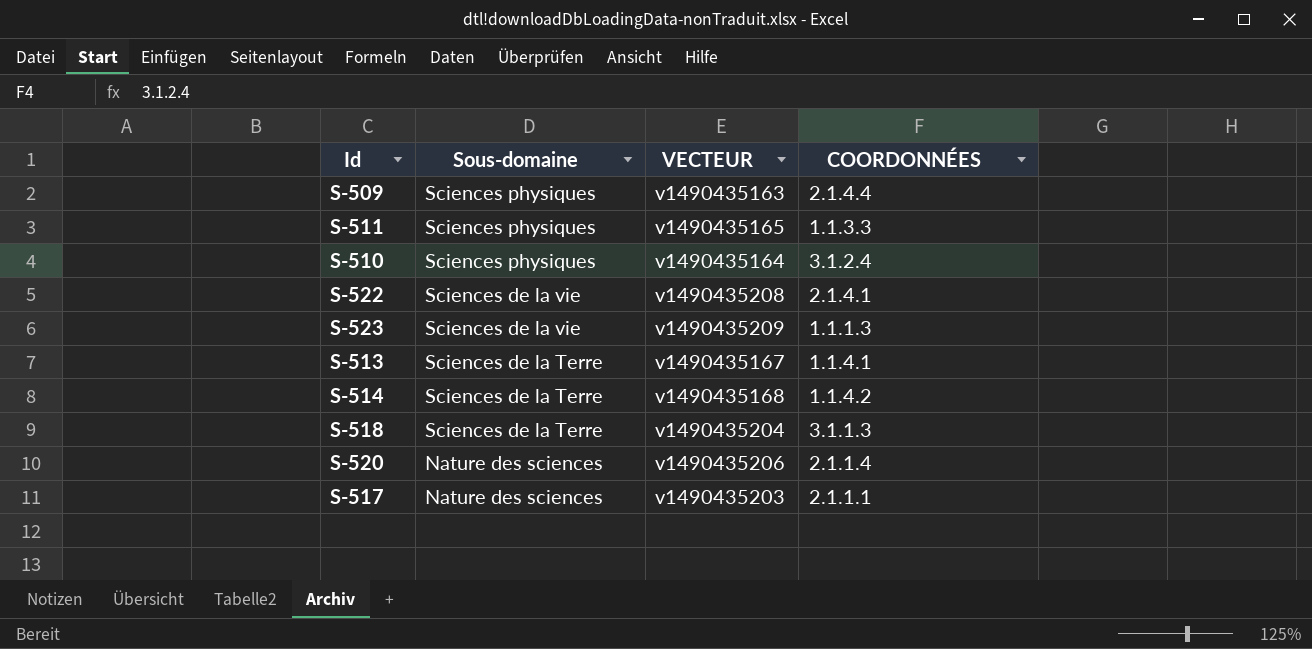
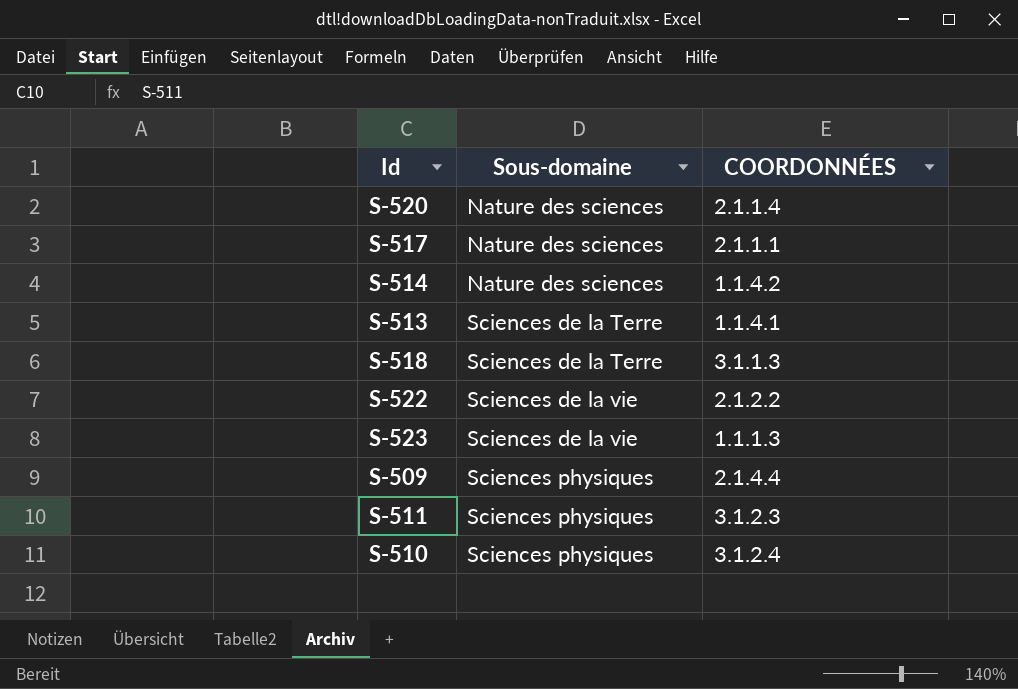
row order: Sous-domaine descending -> Sous-domaine ascending
column VECTEUR | position: 3 -> none
S-514 | Sous-domaine: Sciences de la Terre -> Nature des sciences
S-522 | COORDONNÉES: 2.1.4.1 -> 2.1.2.2
S-511 | COORDONNÉES: 1.1.3.3 -> 3.1.2.3

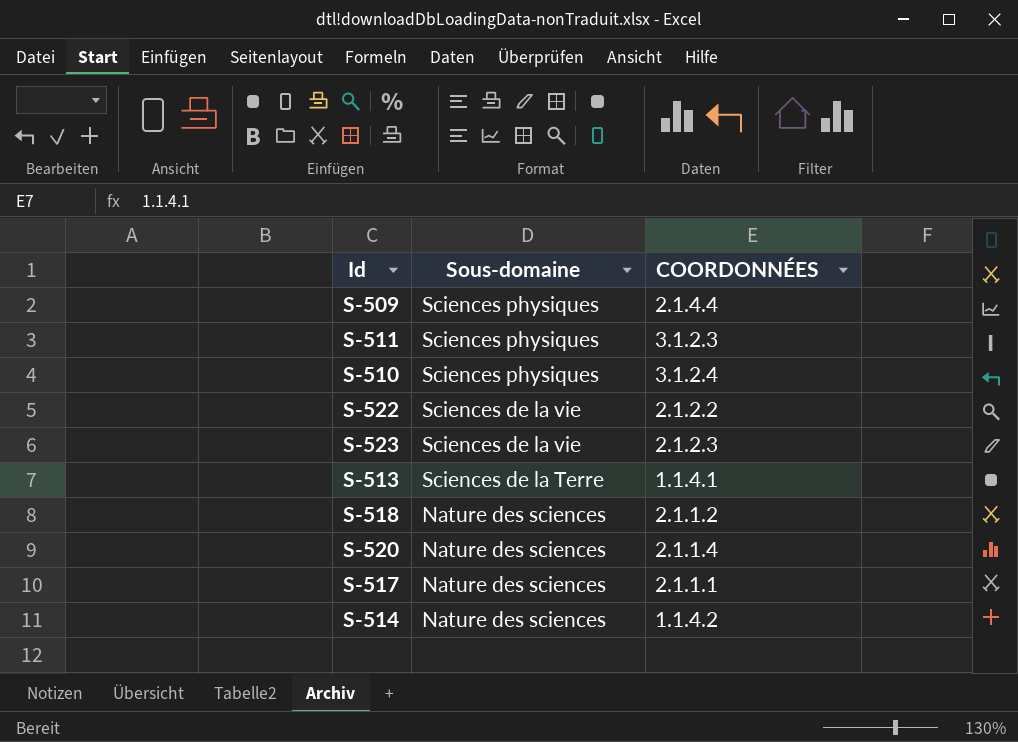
row order: Sous-domaine ascending -> Sous-domaine descending
S-523 | COORDONNÉES: 1.1.1.3 -> 2.1.2.3
S-518 | Sous-domaine: Sciences de la Terre -> Nature des sciences
S-518 | COORDONNÉES: 3.1.1.3 -> 2.1.1.2

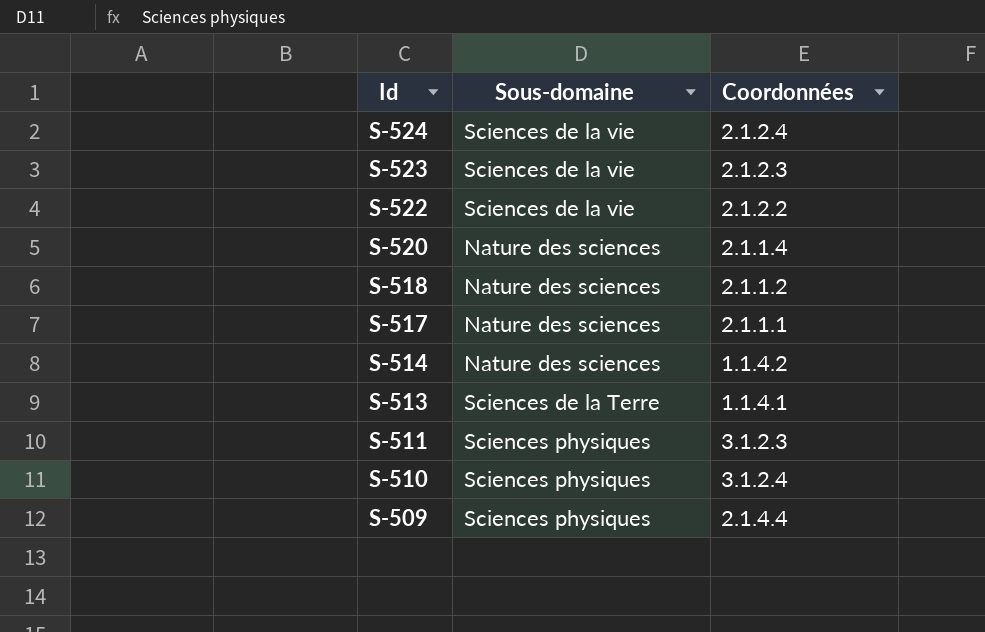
row order: Sous-domaine descending -> Id descending
column name: COORDONNÉES -> Coordonnées
row S-524: none -> Sciences de la vie | 2.1.2.4

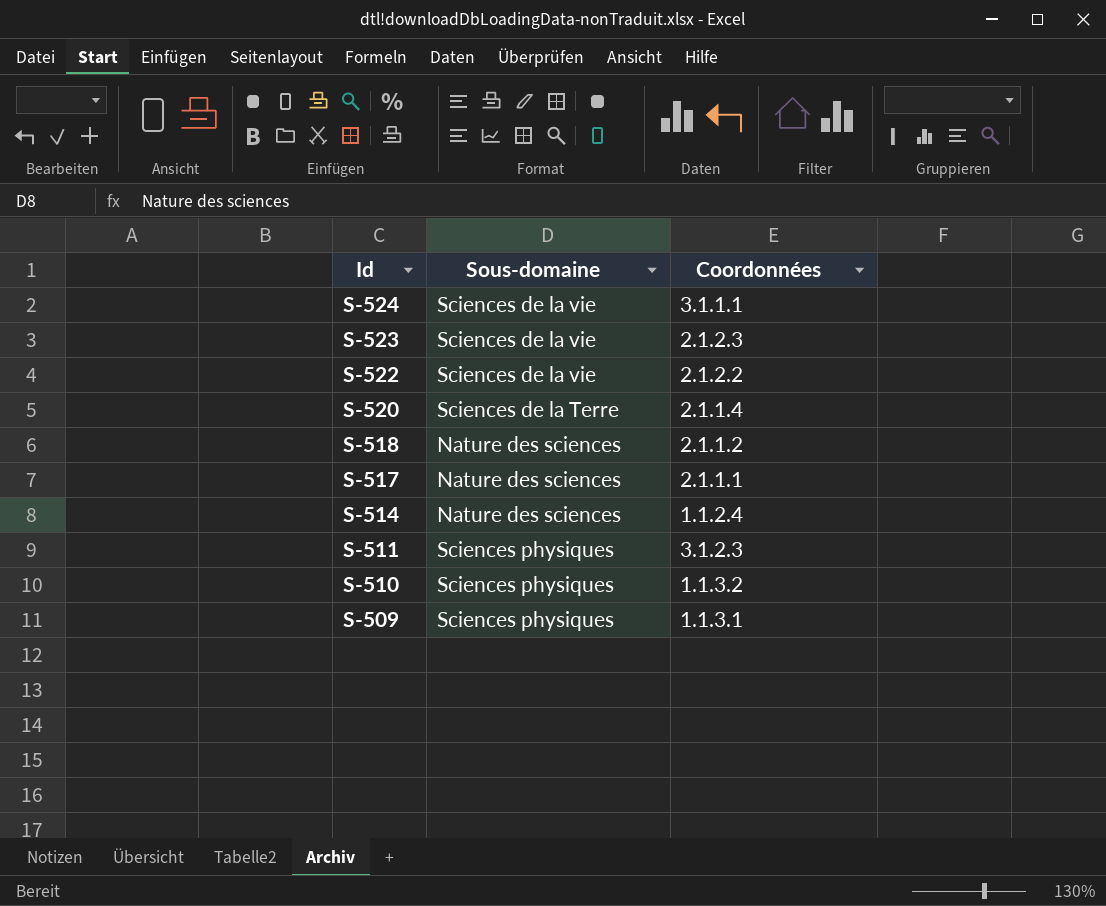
row S-513: Sciences de la Terre | 1.1.4.1 -> none
S-524 | Coordonnées: 2.1.2.4 -> 3.1.1.1
S-520 | Sous-domaine: Nature des sciences -> Sciences de la Terre
S-514 | Coordonnées: 1.1.4.2 -> 1.1.2.4
S-510 | Coordonnées: 3.1.2.4 -> 1.1.3.2
S-509 | Coordonnées: 2.1.4.4 -> 1.1.3.1

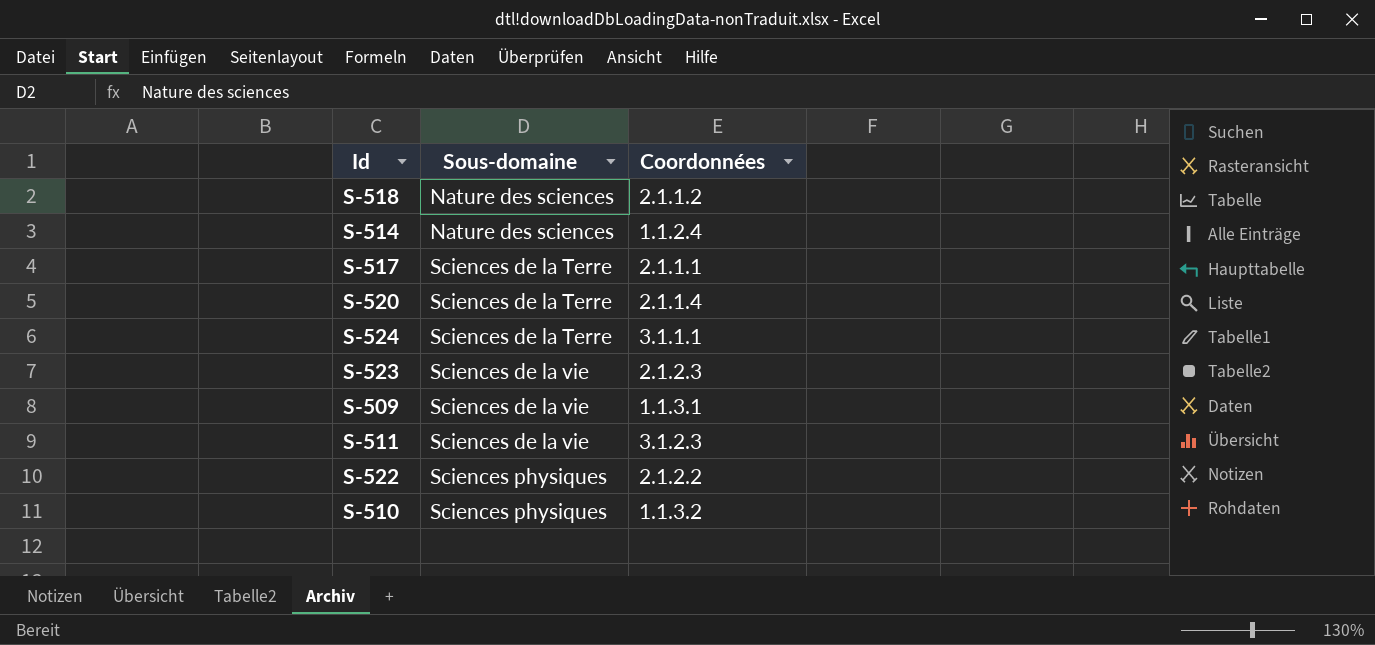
row order: Id descending -> Sous-domaine ascending
S-517 | Sous-domaine: Nature des sciences -> Sciences de la Terre
S-524 | Sous-domaine: Sciences de la vie -> Sciences de la Terre
S-509 | Sous-domaine: Sciences physiques -> Sciences de la vie
S-511 | Sous-domaine: Sciences physiques -> Sciences de la vie
S-522 | Sous-domaine: Sciences de la vie -> Sciences physiques

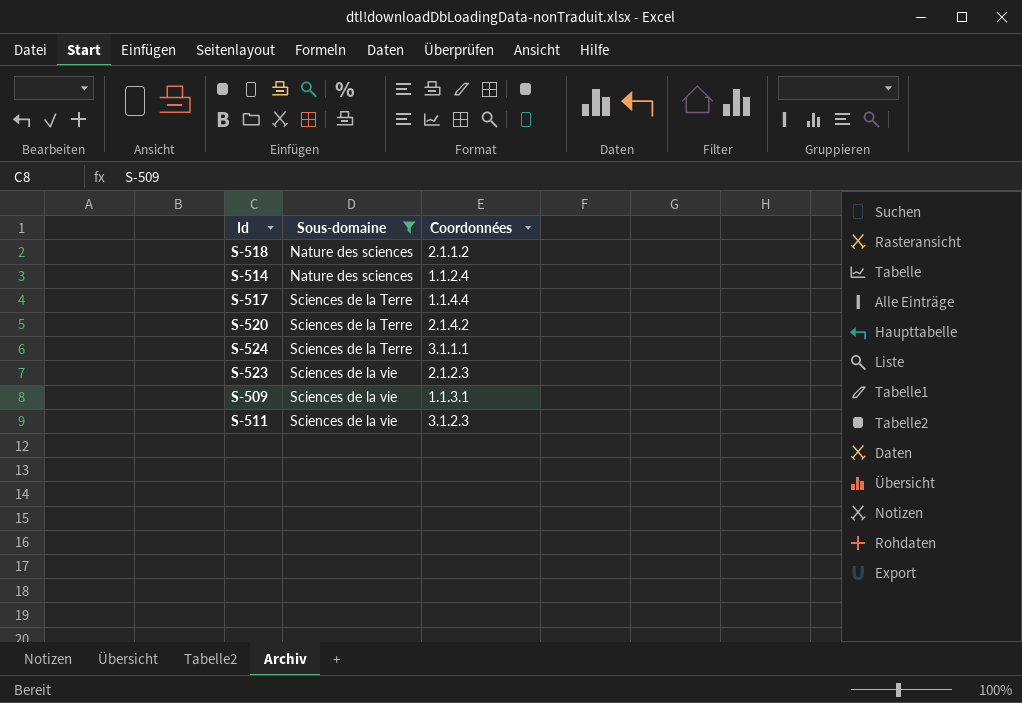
filter: none -> Sous-domaine != Sciences physiques
S-517 | Coordonnées: 2.1.1.1 -> 1.1.4.4
S-520 | Coordonnées: 2.1.1.4 -> 2.1.4.2

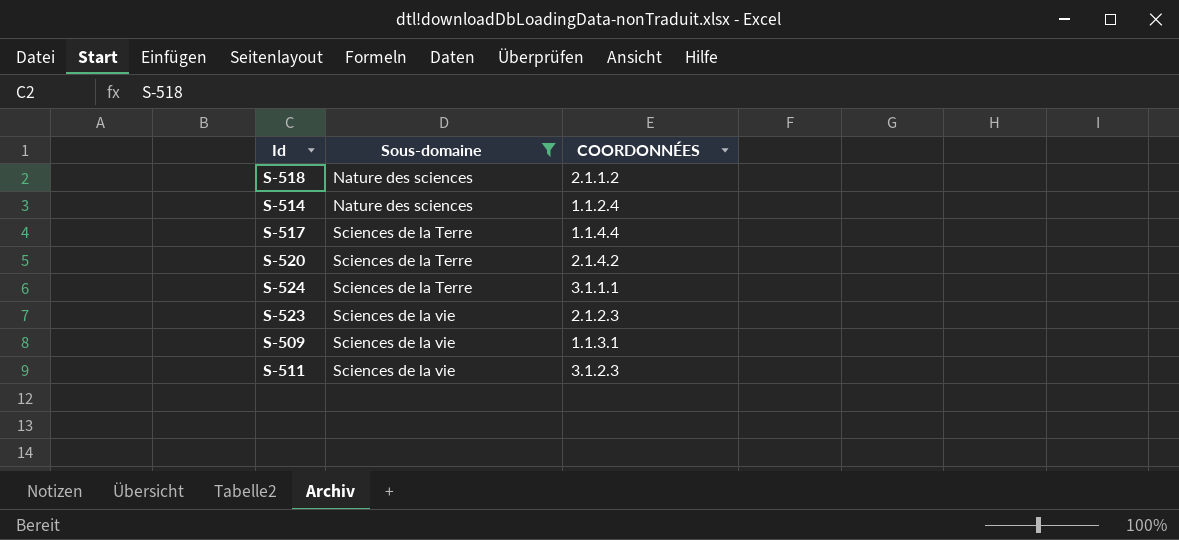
column name: Coordonnées -> COORDONNÉES

